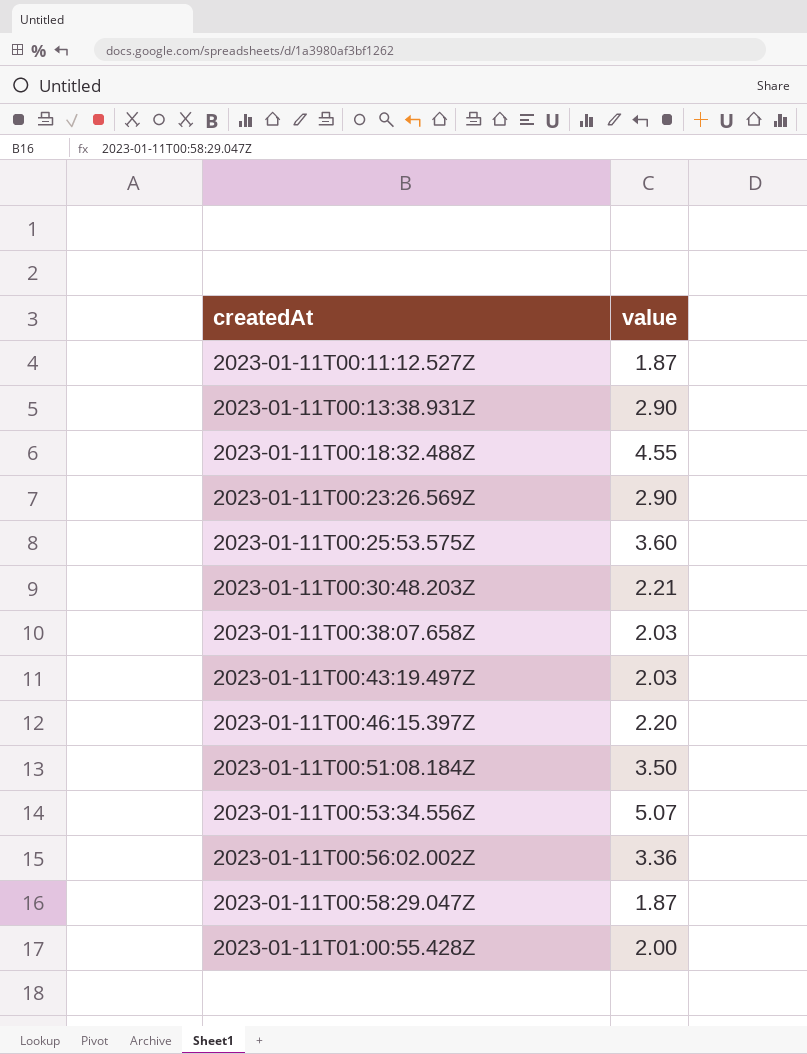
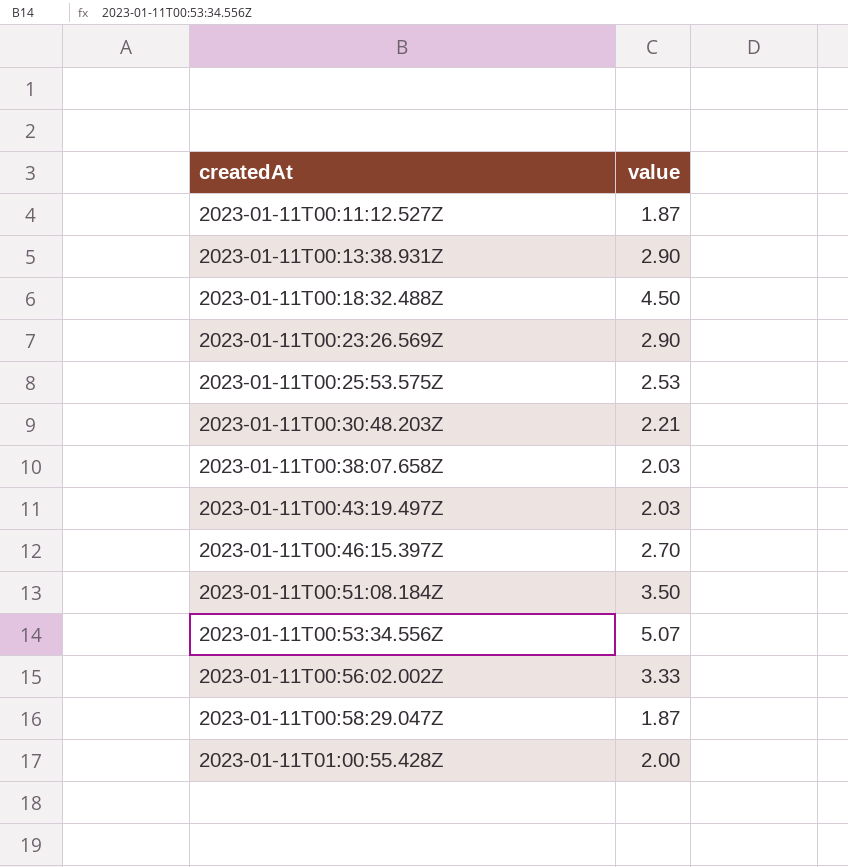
2023-01-11T00:18:32.488Z | value: 4.55 -> 4.50
2023-01-11T00:25:53.575Z | value: 3.60 -> 2.53
2023-01-11T00:46:15.397Z | value: 2.20 -> 2.70
2023-01-11T00:56:02.002Z | value: 3.36 -> 3.33

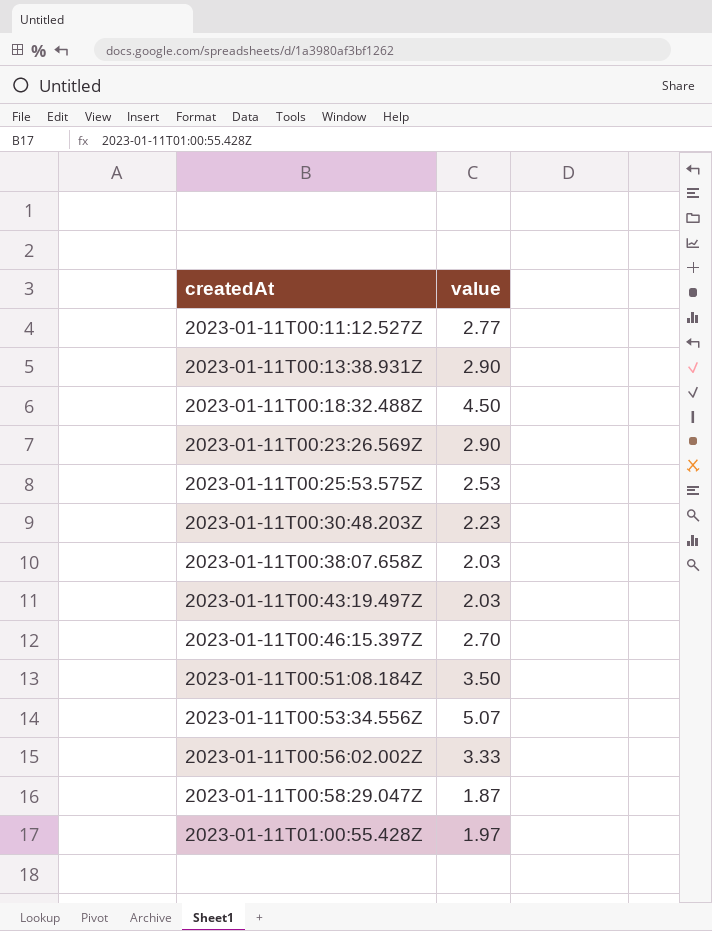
2023-01-11T00:11:12.527Z | value: 1.87 -> 2.77
2023-01-11T00:30:48.203Z | value: 2.21 -> 2.23
2023-01-11T01:00:55.428Z | value: 2.00 -> 1.97

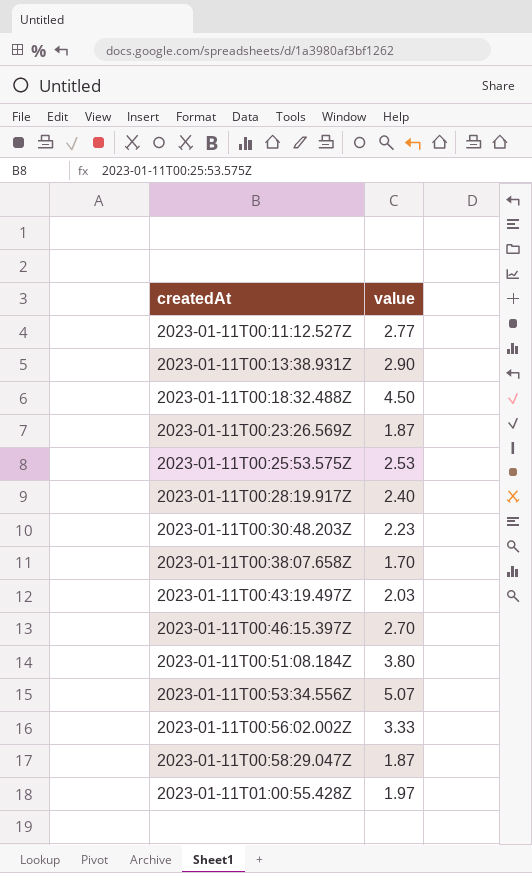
2023-01-11T00:23:26.569Z | value: 2.90 -> 1.87
row 2023-01-11T00:28:19.917Z: none -> 2.40
2023-01-11T00:38:07.658Z | value: 2.03 -> 1.70
2023-01-11T00:51:08.184Z | value: 3.50 -> 3.80

